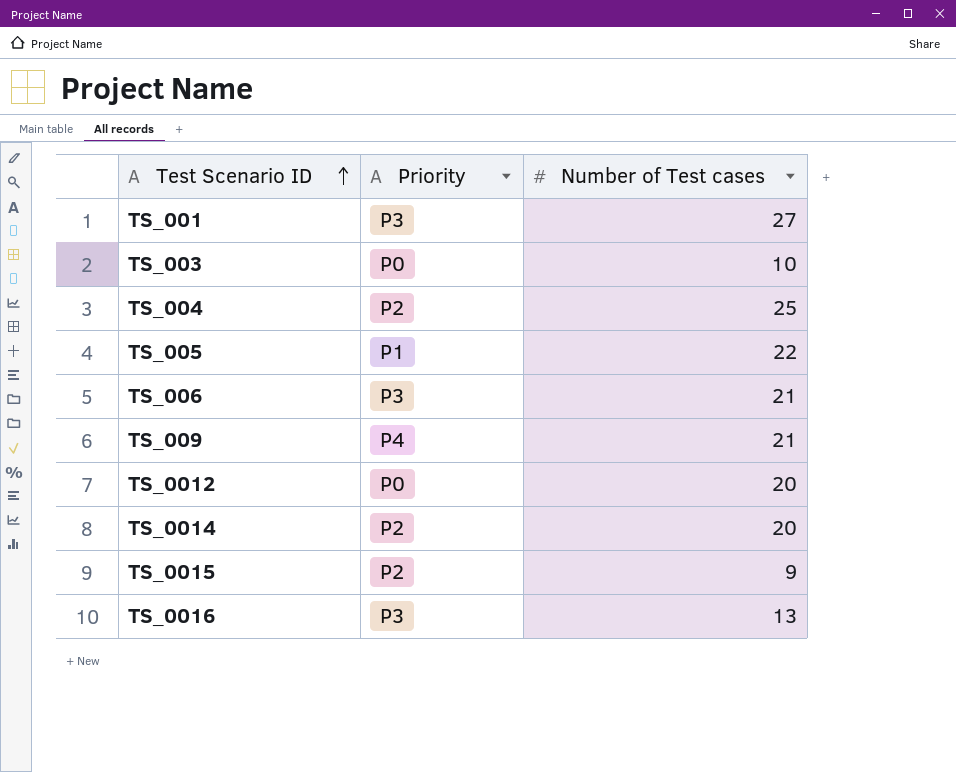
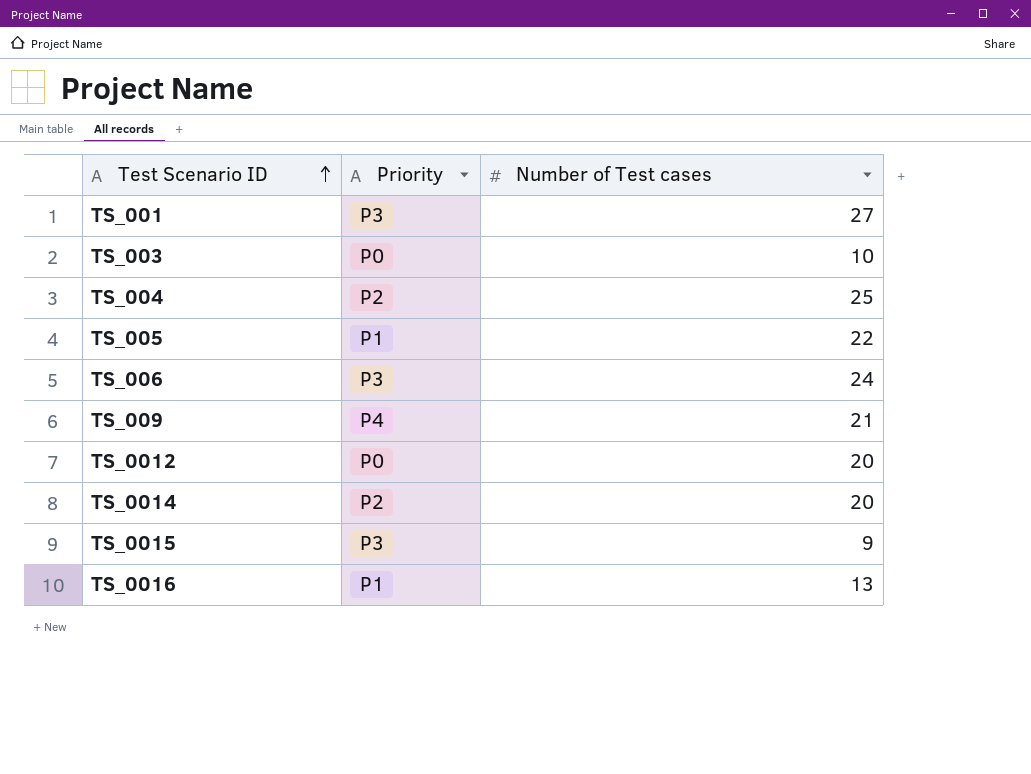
TS_006 | Number of Test cases: 21 -> 24
TS_0015 | Priority: P2 -> P3
TS_0016 | Priority: P3 -> P1

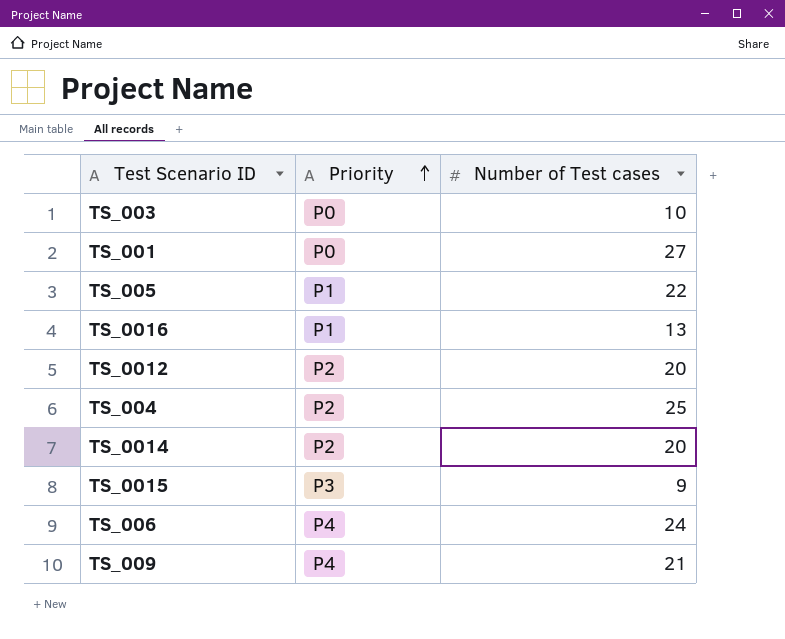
row order: Test Scenario ID ascending -> Priority ascending
TS_001 | Priority: P3 -> P0
TS_0012 | Priority: P0 -> P2
TS_006 | Priority: P3 -> P4

